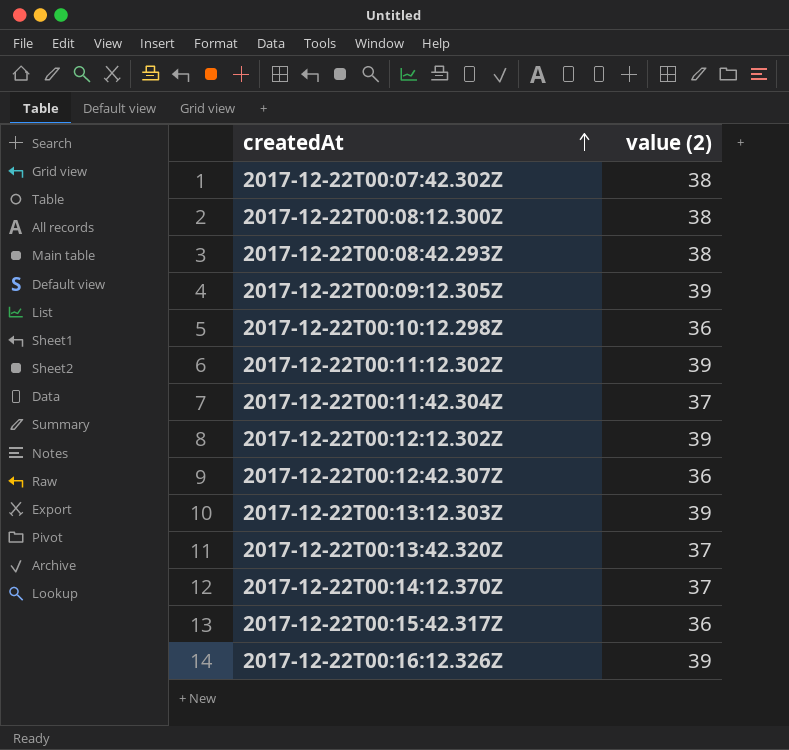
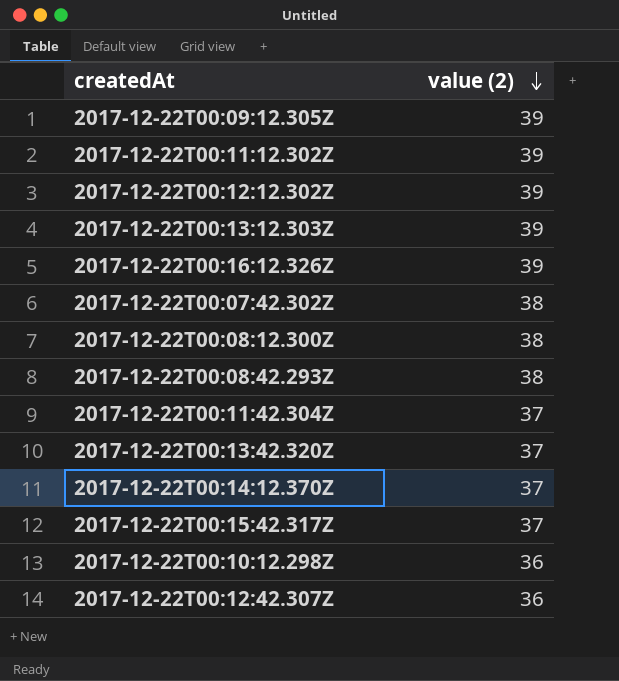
row order: createdAt ascending -> value (2) descending
2017-12-22T00:15:42.317Z | value (2): 36 -> 37

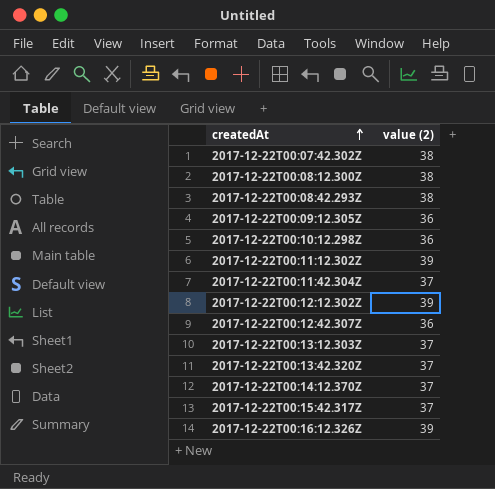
row order: value (2) descending -> createdAt ascending
2017-12-22T00:09:12.305Z | value (2): 39 -> 36
2017-12-22T00:13:12.303Z | value (2): 39 -> 37

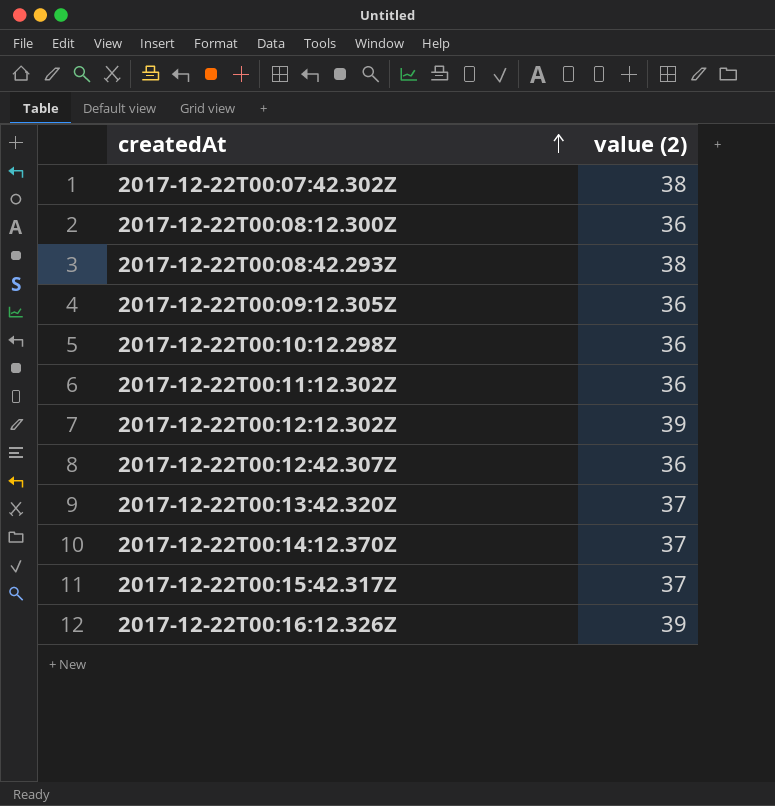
row 2017-12-22T00:11:42.304Z: 37 -> none
row 2017-12-22T00:13:12.303Z: 37 -> none
2017-12-22T00:08:12.300Z | value (2): 38 -> 36
2017-12-22T00:11:12.302Z | value (2): 39 -> 36

